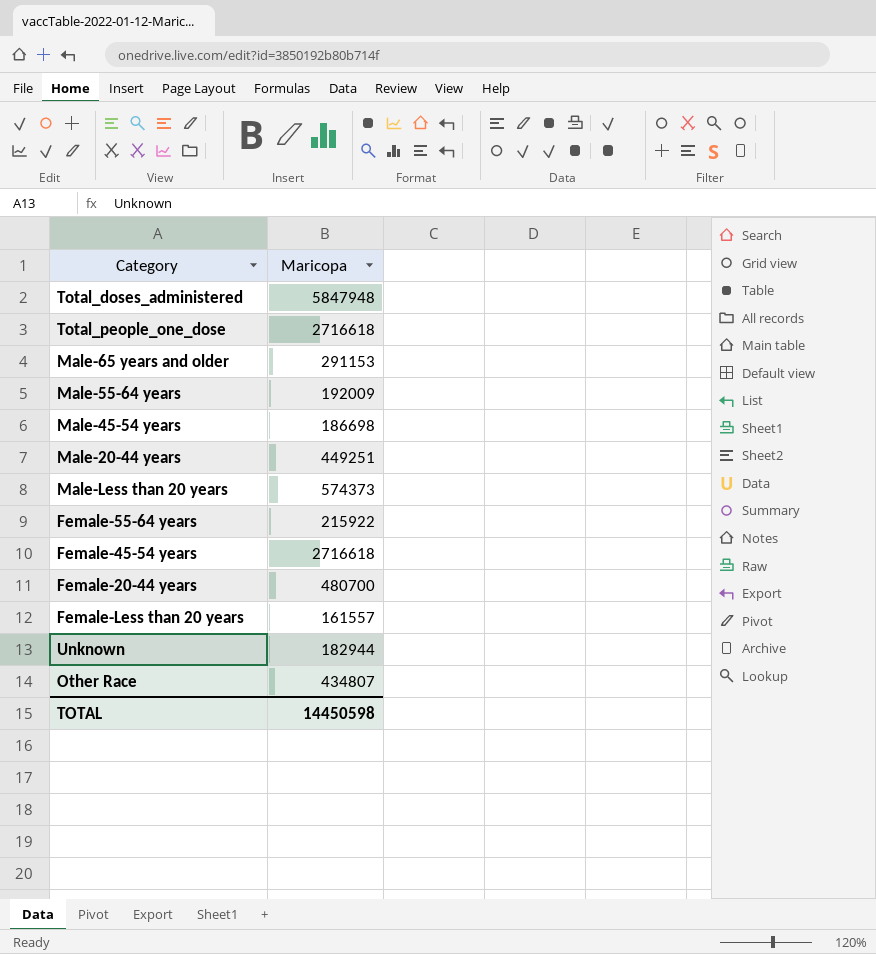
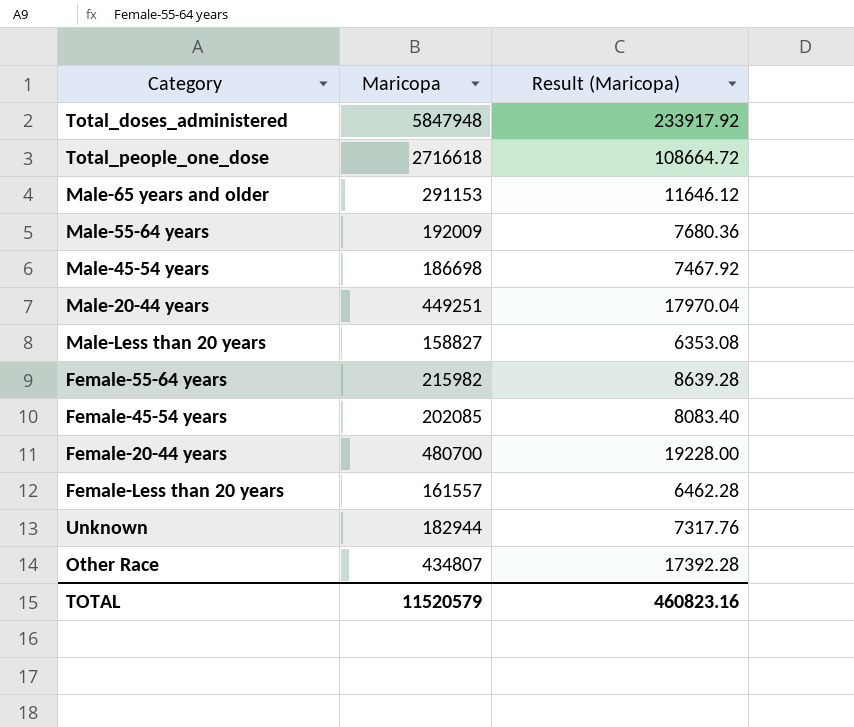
column Result (Maricopa) | formula: none -> [Maricopa] * 0.04
Male-Less than 20 years | Maricopa: 574373 -> 158827
Female-55-64 years | Maricopa: 215922 -> 215982
Female-45-54 years | Maricopa: 2716618 -> 202085
TOTAL | Maricopa: 14450598 -> 11520579

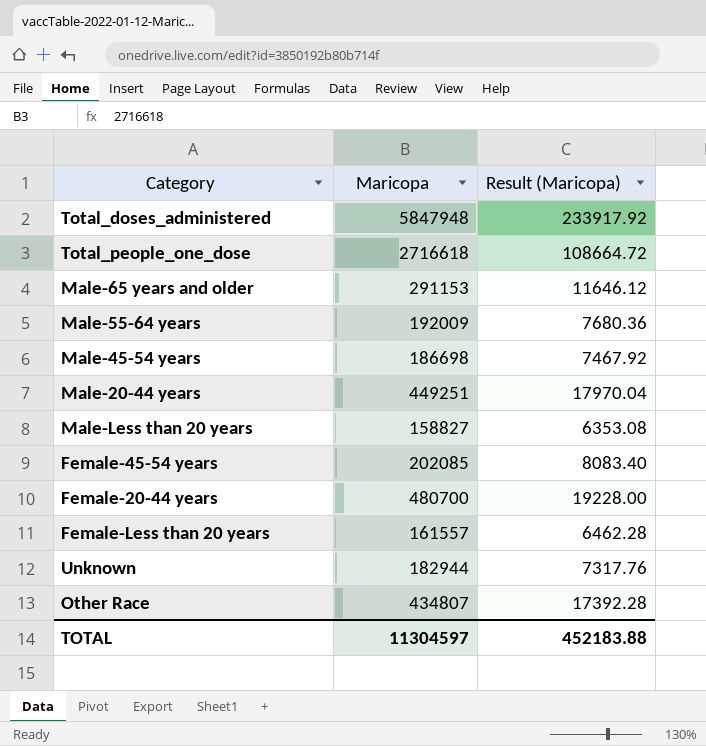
row Female-55-64 years: 215982 | 8639.28 -> none
TOTAL | Maricopa: 11520579 -> 11304597
TOTAL | Result (Maricopa): 460823.16 -> 452183.88

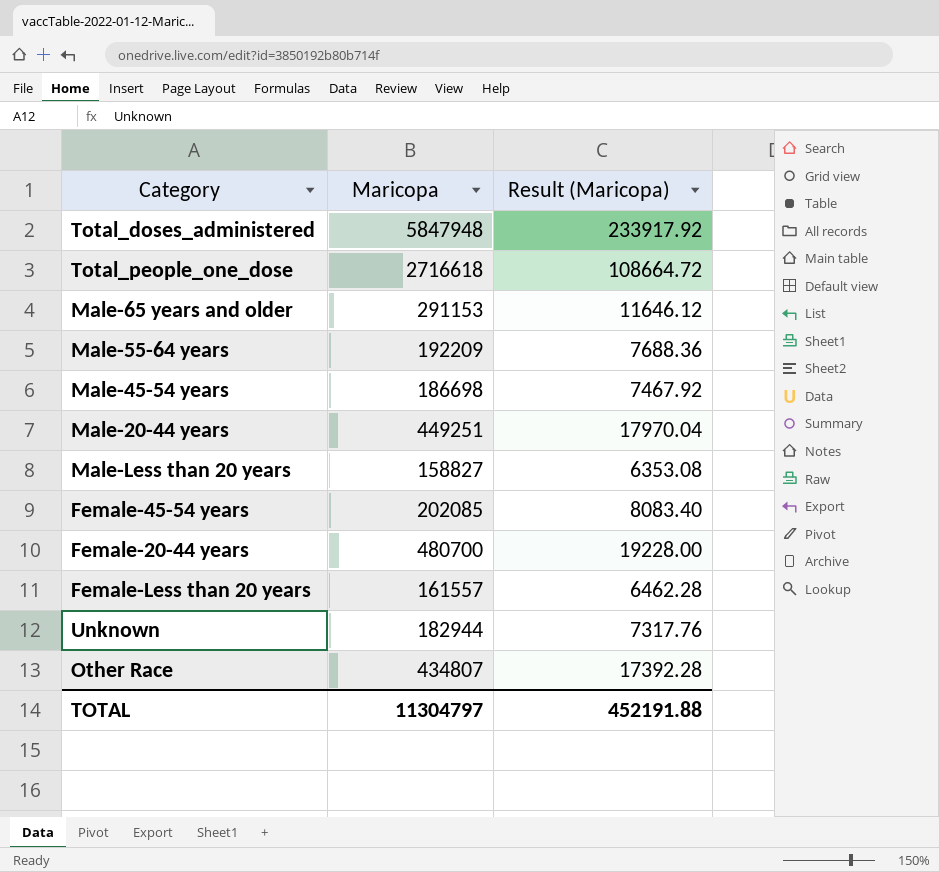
Male-55-64 years | Maricopa: 192009 -> 192209
Male-55-64 years | Result (Maricopa): 7680.36 -> 7688.36
TOTAL | Maricopa: 11304597 -> 11304797
TOTAL | Result (Maricopa): 452183.88 -> 452191.88

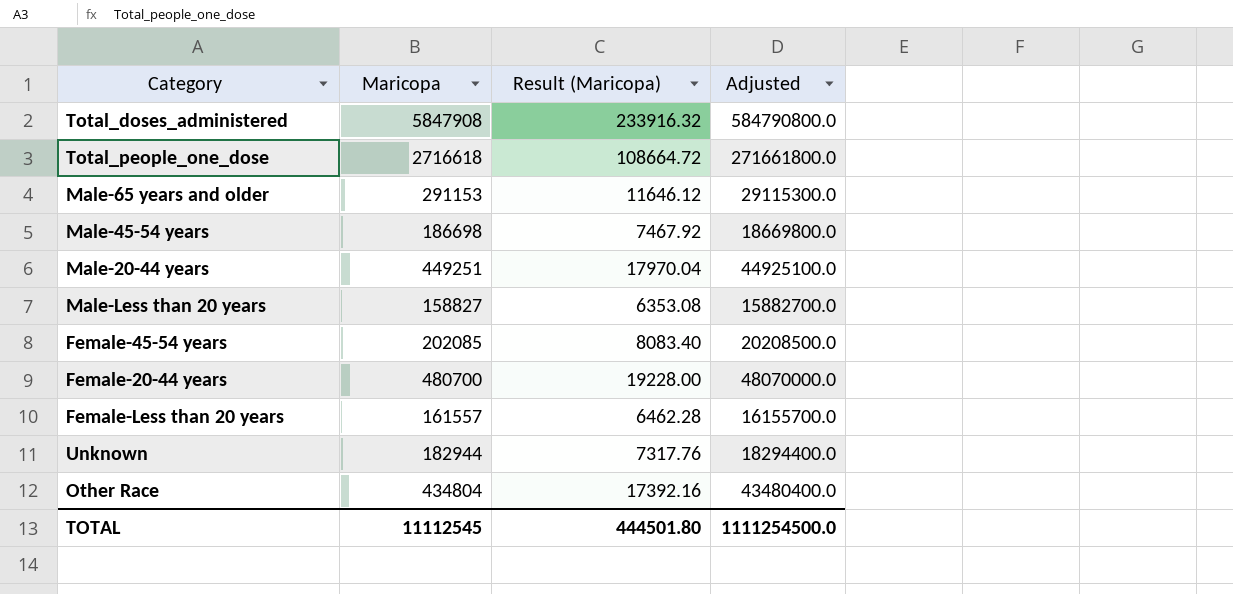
column Adjusted | formula: none -> [Maricopa] * 100
row Male-55-64 years: 192209 | 7688.36 -> none
Total_doses_administered | Maricopa: 5847948 -> 5847908
Total_doses_administered | Result (Maricopa): 233917.92 -> 233916.32
Other Race | Maricopa: 434807 -> 434804
Other Race | Result (Maricopa): 17392.28 -> 17392.16
TOTAL | Maricopa: 11304797 -> 11112545
TOTAL | Result (Maricopa): 452191.88 -> 444501.80

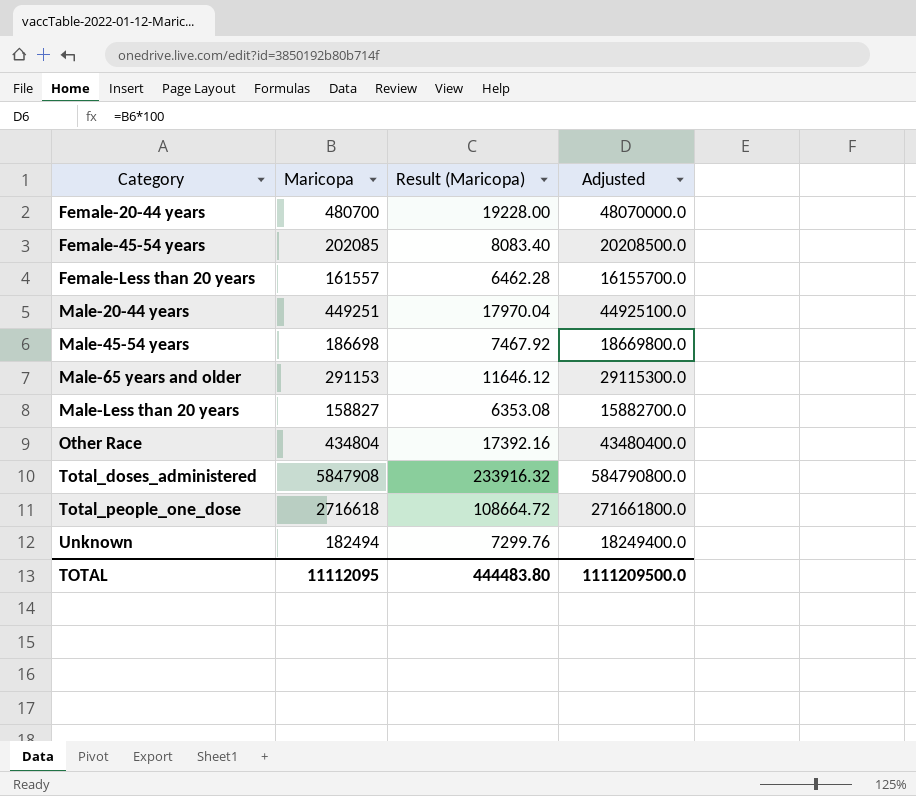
row order: none -> Category ascending
Unknown | Maricopa: 182944 -> 182494
Unknown | Result (Maricopa): 7317.76 -> 7299.76
Unknown | Adjusted: 18294400.0 -> 18249400.0
TOTAL | Maricopa: 11112545 -> 11112095
TOTAL | Result (Maricopa): 444501.80 -> 444483.80
TOTAL | Adjusted: 1111254500.0 -> 1111209500.0

